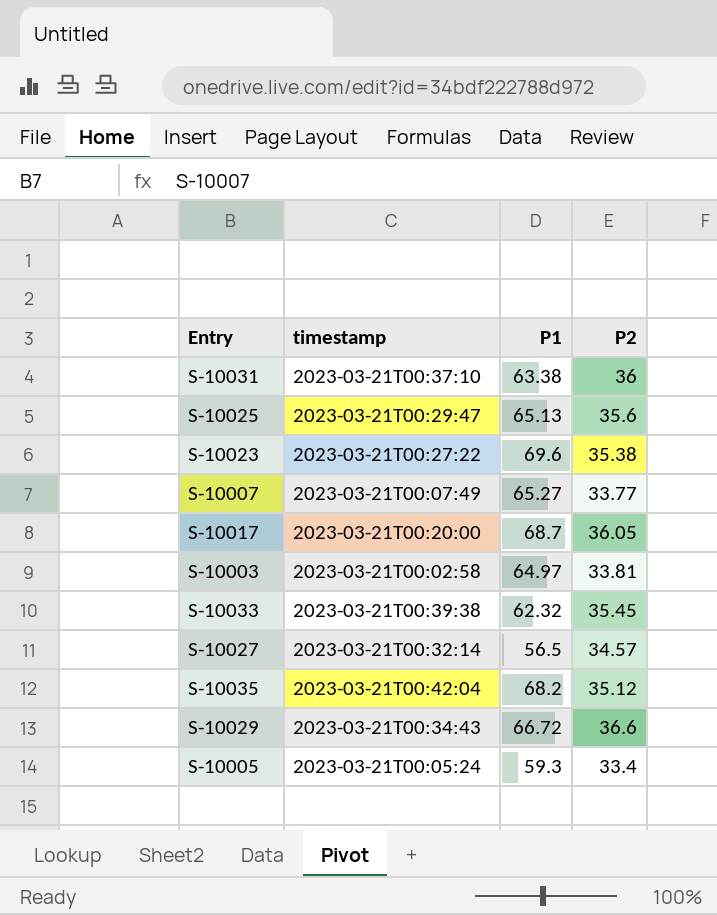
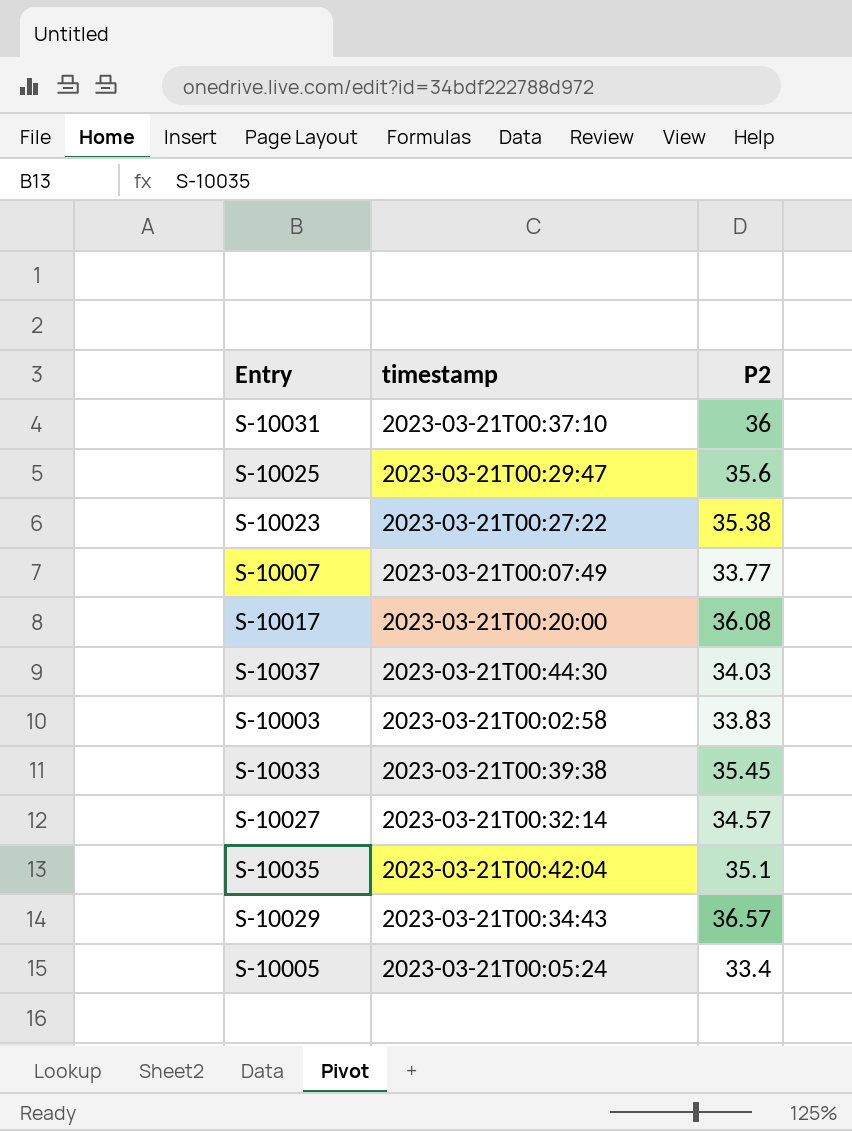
column P1 | position: 3 -> none
S-10017 | P2: 36.05 -> 36.08
row S-10037: none -> 2023-03-21T00:44:30 | 34.03
S-10003 | P2: 33.81 -> 33.83
S-10035 | P2: 35.12 -> 35.1
S-10029 | P2: 36.6 -> 36.57

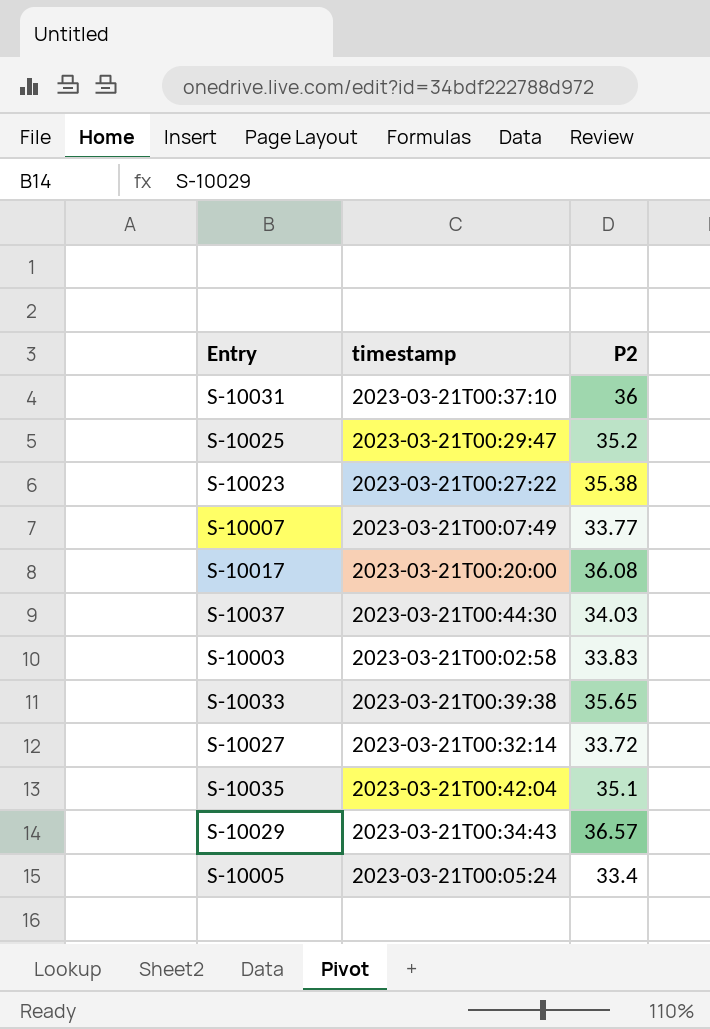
S-10025 | P2: 35.6 -> 35.2
S-10033 | P2: 35.45 -> 35.65
S-10027 | P2: 34.57 -> 33.72

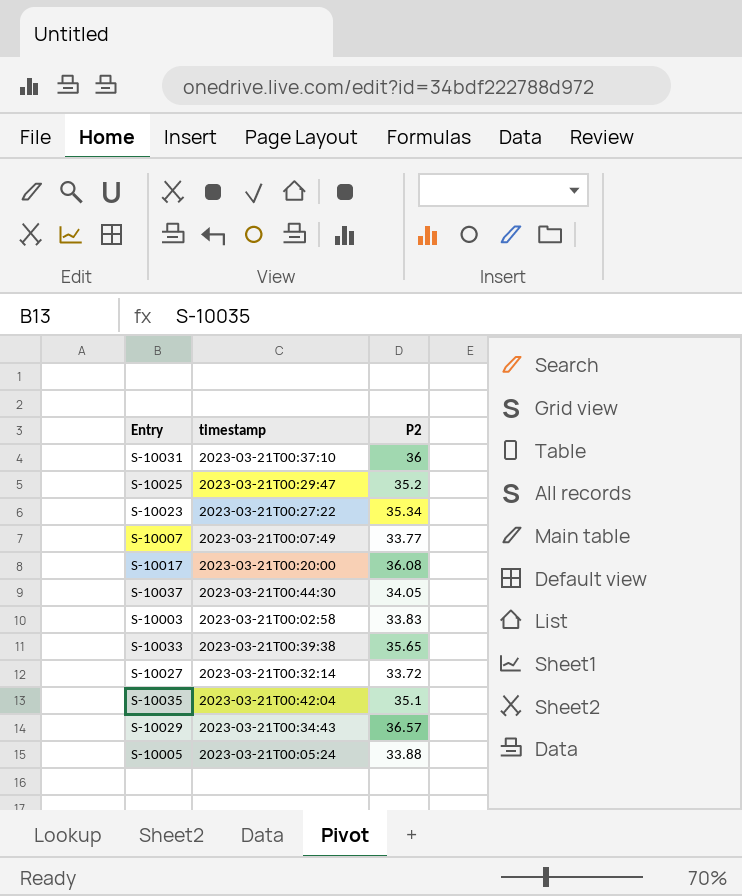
S-10023 | P2: 35.38 -> 35.34
S-10037 | P2: 34.03 -> 34.05
S-10005 | P2: 33.4 -> 33.88

